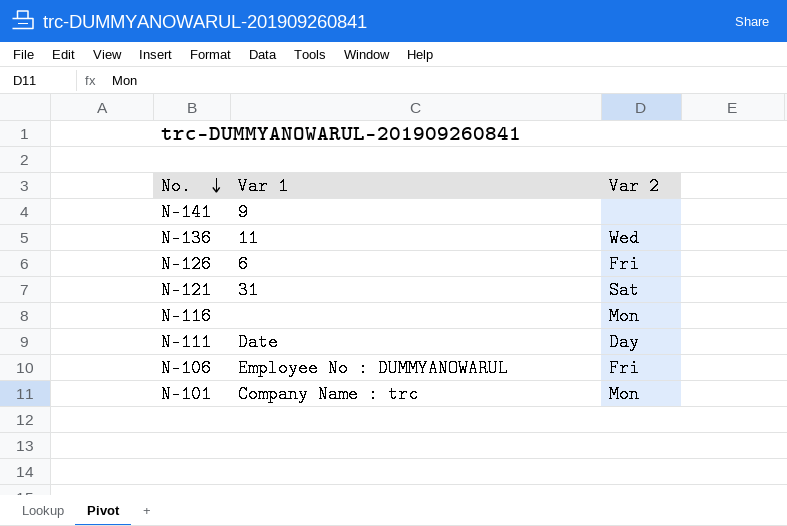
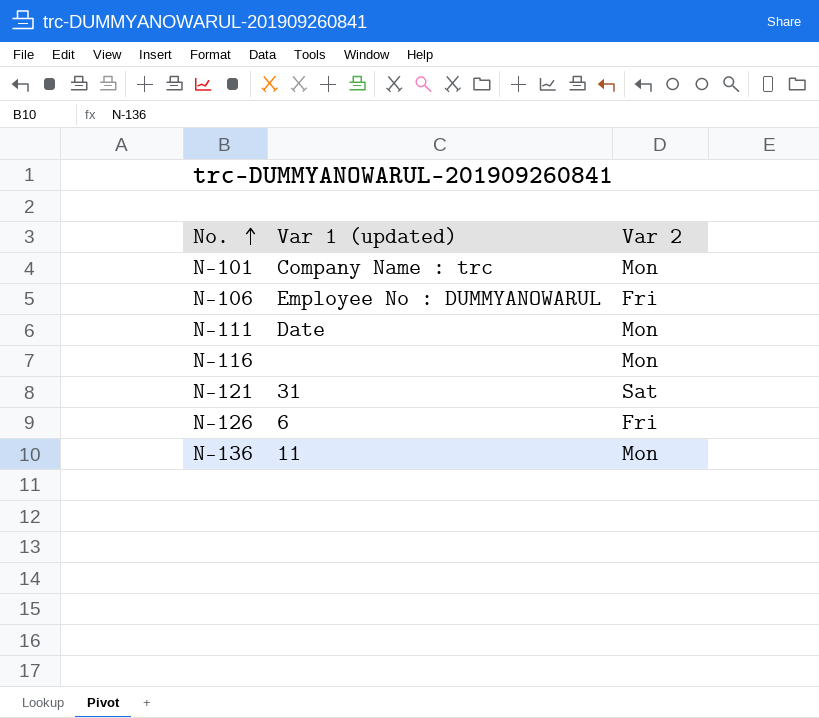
row order: No. descending -> No. ascending
column name: Var 1 -> Var 1 (updated)
row N-141: 9 | none -> none
N-111 | Var 2: Day -> Mon
N-136 | Var 2: Wed -> Mon

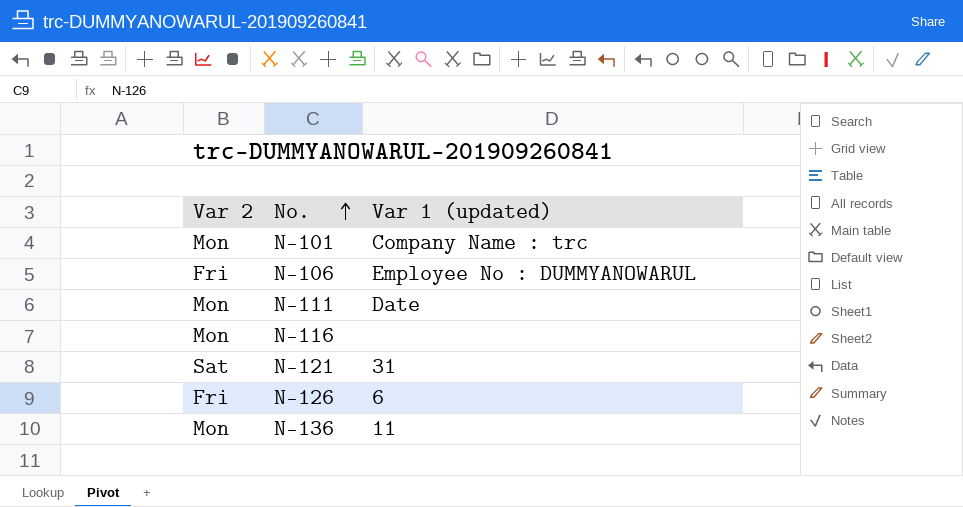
column Var 2 | position: 3 -> 1

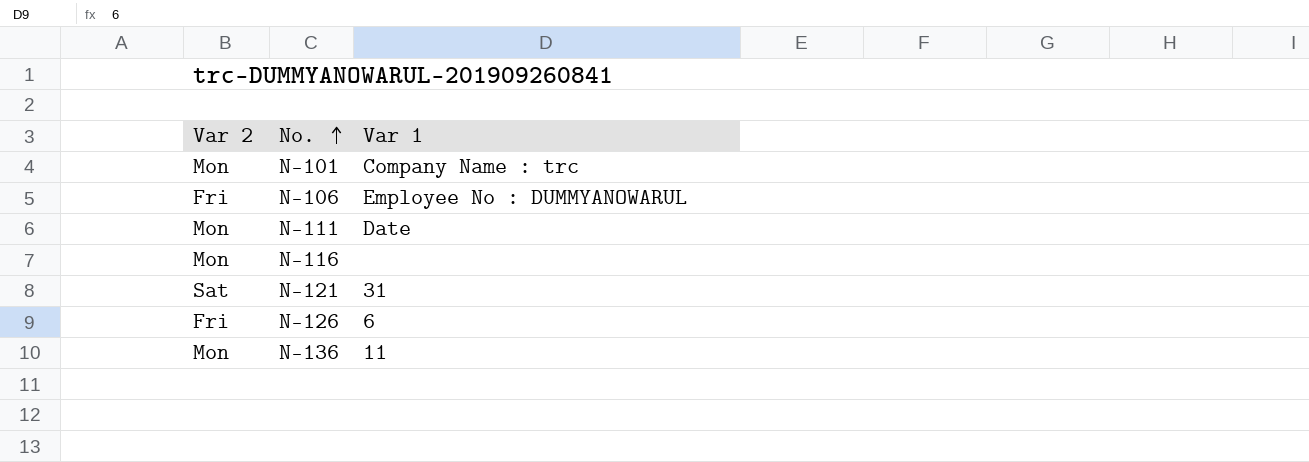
column name: Var 1 (updated) -> Var 1

